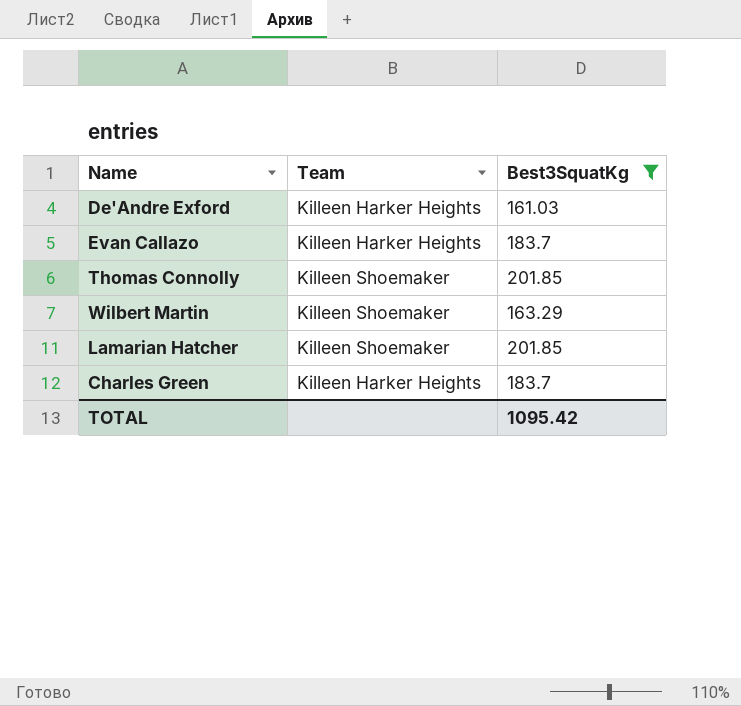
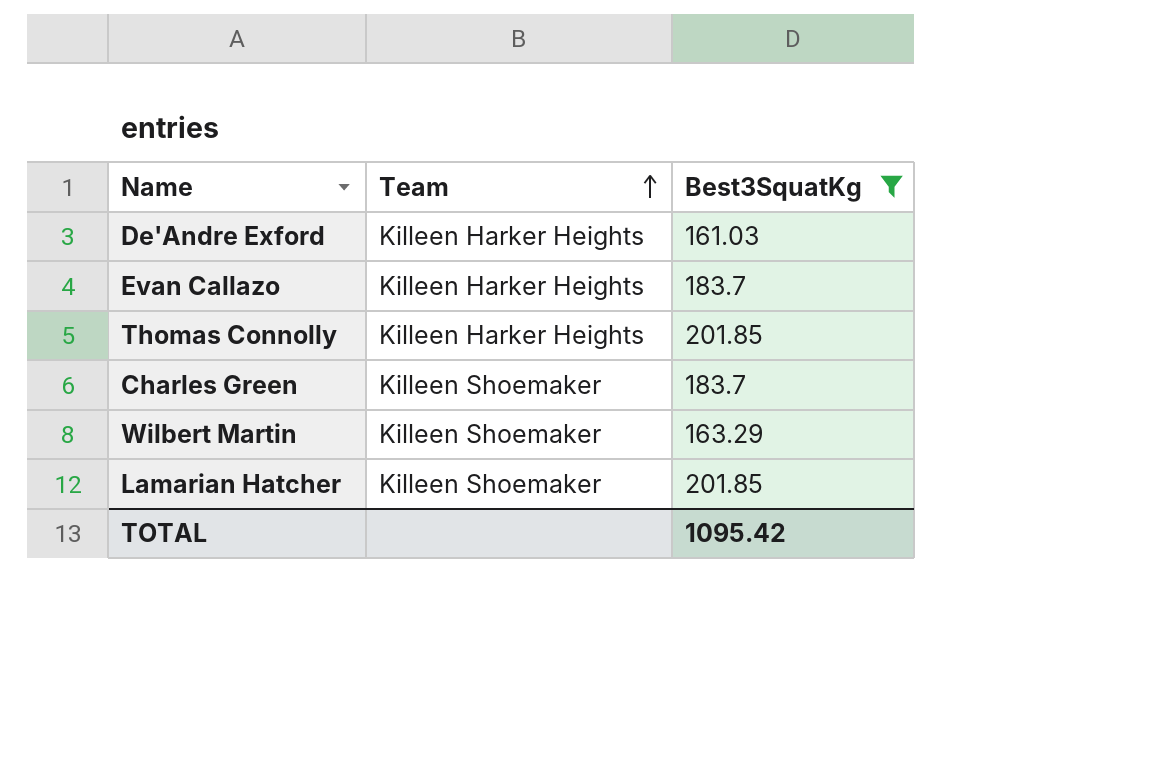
row order: none -> Team ascending
Thomas Connolly | Team: Killeen Shoemaker -> Killeen Harker Heights
Charles Green | Team: Killeen Harker Heights -> Killeen Shoemaker

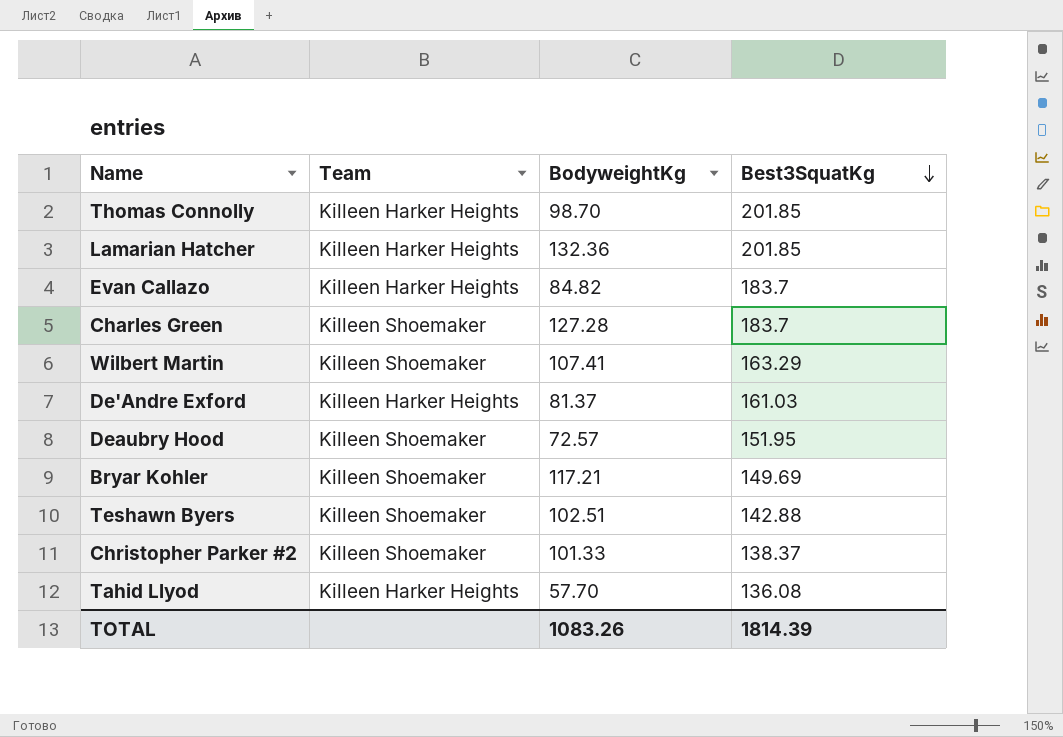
filter: Best3SquatKg >= 161.03 -> none
row order: Team ascending -> Best3SquatKg descending
column BodyweightKg | position: none -> 3
Lamarian Hatcher | Team: Killeen Shoemaker -> Killeen Harker Heights
TOTAL | Best3SquatKg: 1095.42 -> 1814.39

